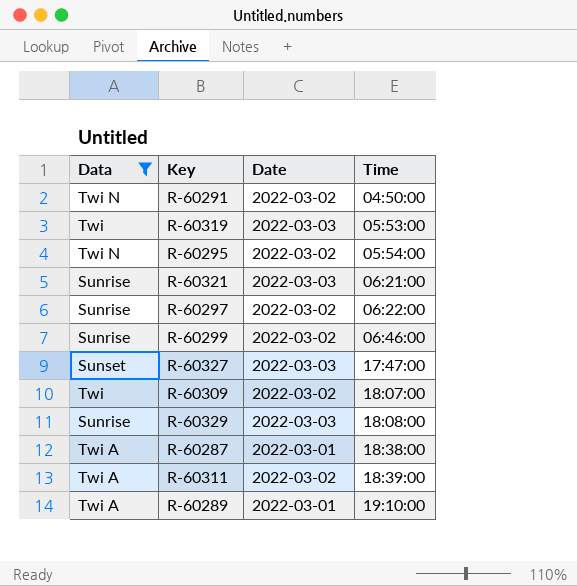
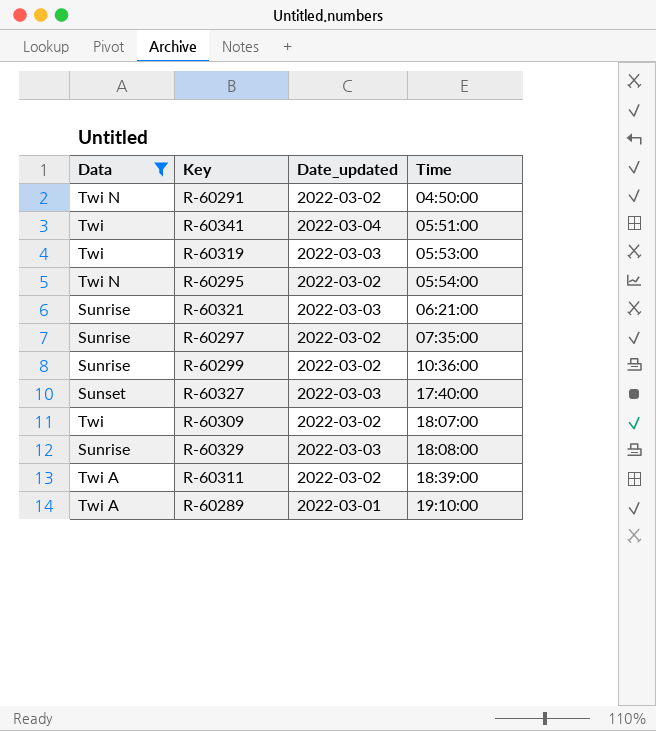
column name: Date -> Date_updated
row R-60287: Twi A | 2022-03-01 | 18:38:00 -> none
row R-60341: none -> Twi | 2022-03-04 | 05:51:00
R-60297 | Time: 06:22:00 -> 07:35:00
R-60299 | Time: 06:46:00 -> 10:36:00
R-60327 | Time: 17:47:00 -> 17:40:00

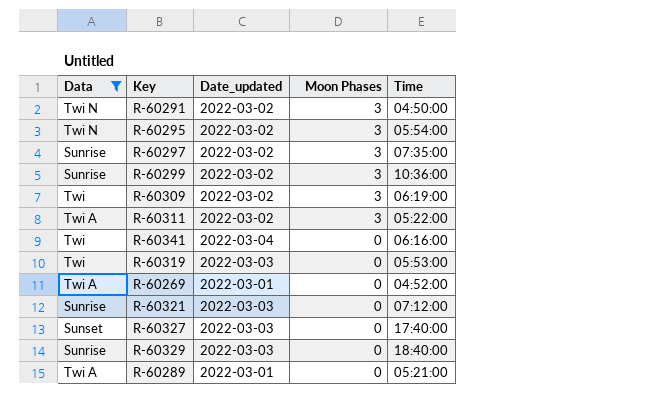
row order: Time ascending -> Moon Phases descending
column Moon Phases | position: none -> 4
R-60309 | Time: 18:07:00 -> 06:19:00
R-60311 | Time: 18:39:00 -> 05:22:00
R-60341 | Time: 05:51:00 -> 06:16:00
row R-60269: none -> Twi A | 2022-03-01 | 0 | 04:52:00
R-60321 | Time: 06:21:00 -> 07:12:00
R-60329 | Time: 18:08:00 -> 18:40:00
R-60289 | Time: 19:10:00 -> 05:21:00

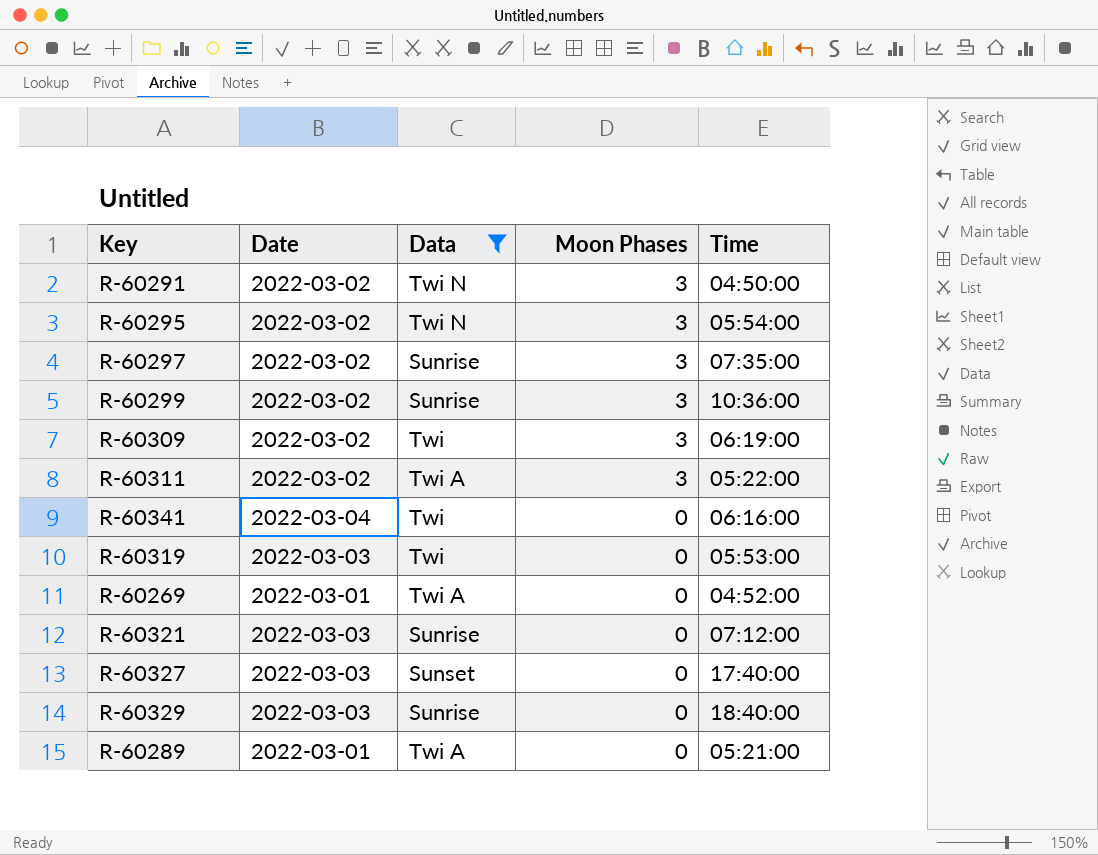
column name: Date_updated -> Date
column Data | position: 1 -> 3

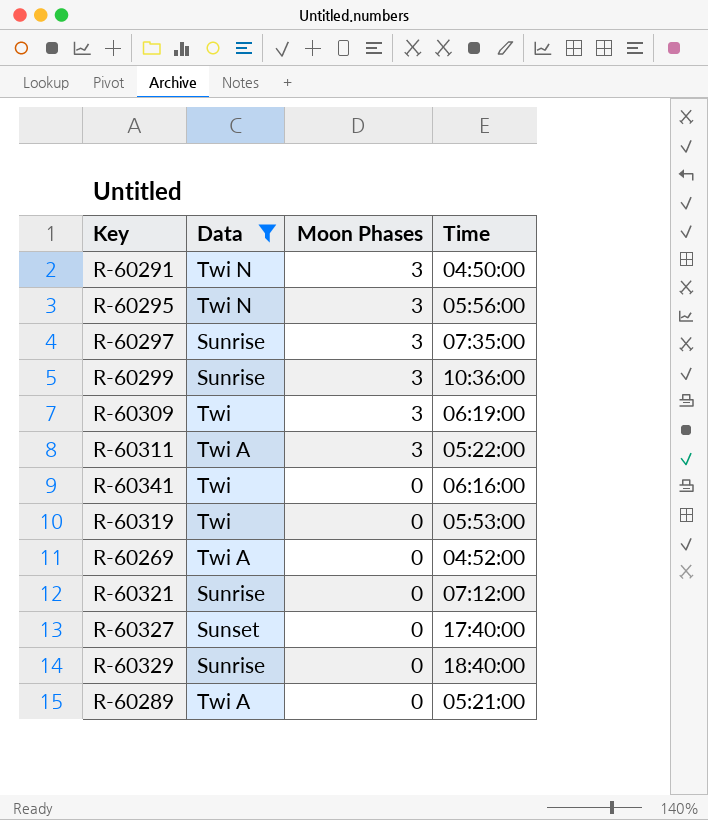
column Date | position: 2 -> none
R-60295 | Time: 05:54:00 -> 05:56:00

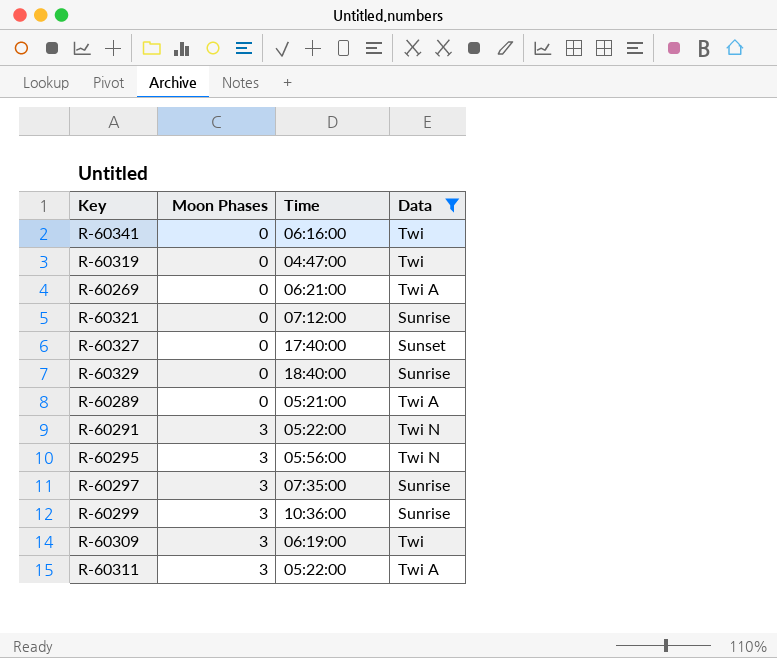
row order: Moon Phases descending -> Moon Phases ascending
column Data | position: 2 -> 4
R-60319 | Time: 05:53:00 -> 04:47:00
R-60269 | Time: 04:52:00 -> 06:21:00
R-60291 | Time: 04:50:00 -> 05:22:00

